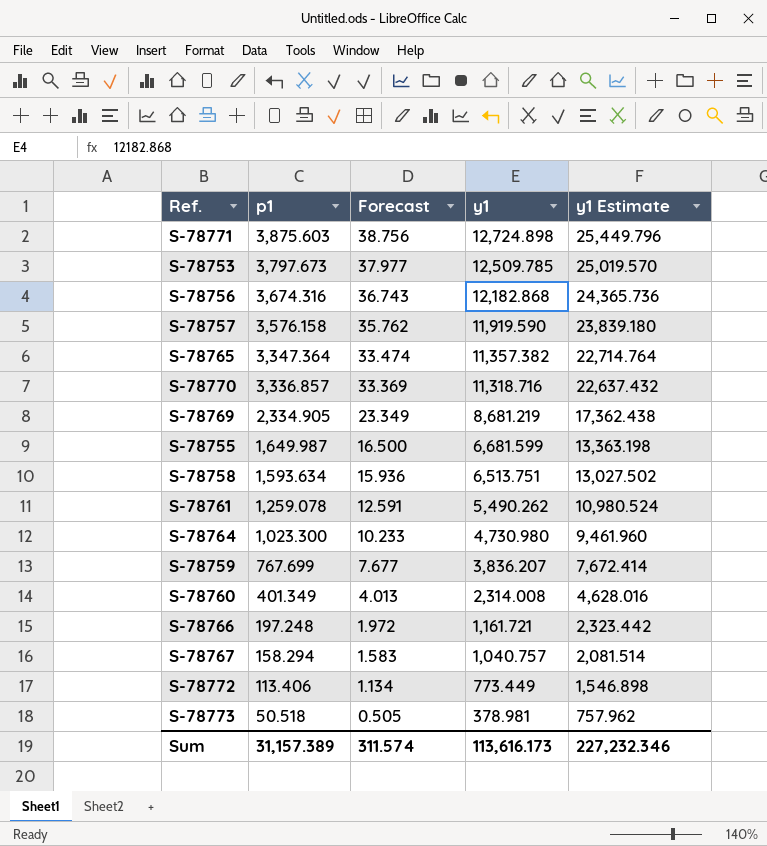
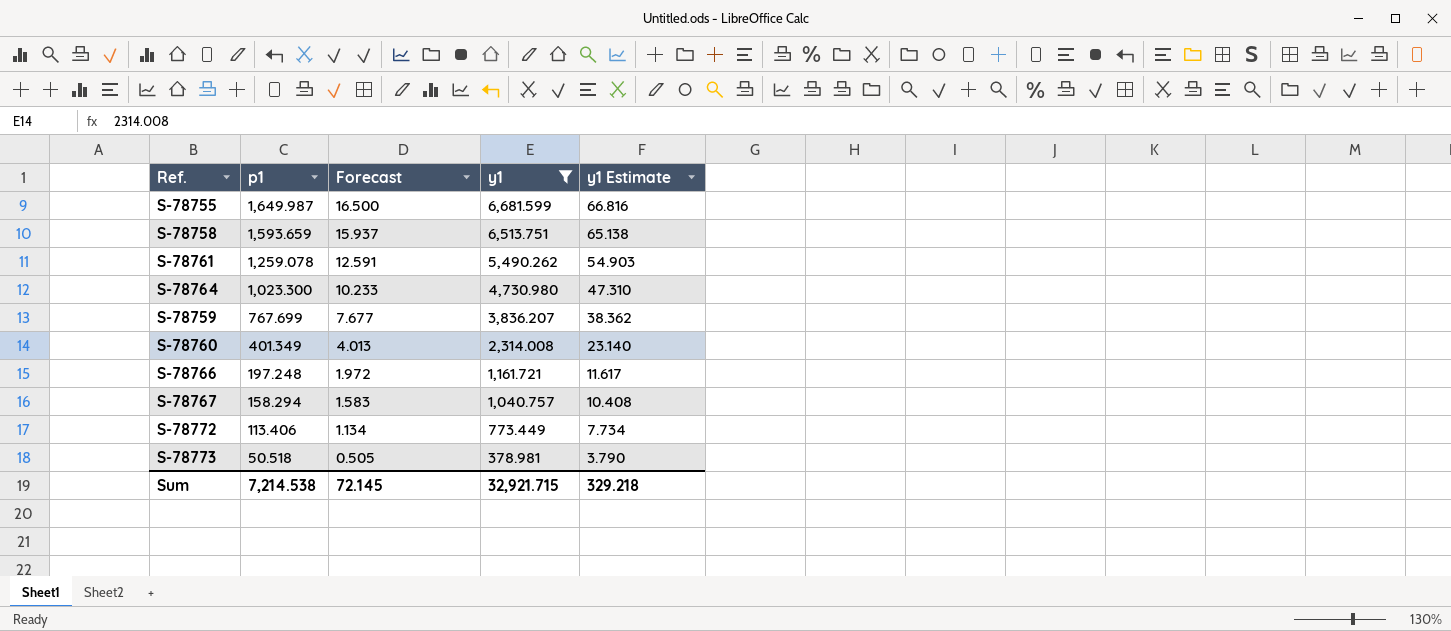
filter: none -> y1 <= 6,681.599
column y1 Estimate | formula: [y1] * 2 -> [y1] * 0.01
S-78758 | p1: 1,593.634 -> 1,593.659
S-78758 | Forecast: 15.936 -> 15.937
Sum | p1: 31,157.389 -> 7,214.538
Sum | Forecast: 311.574 -> 72.145
Sum | y1: 113,616.173 -> 32,921.715
Sum | y1 Estimate: 227,232.346 -> 329.218

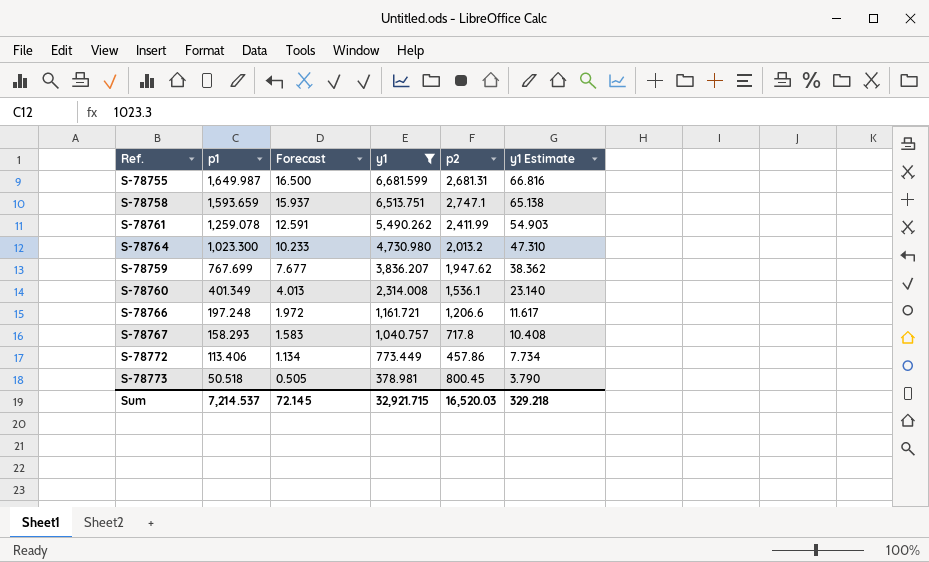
column p2 | position: none -> 5
S-78767 | p1: 158.294 -> 158.293
Sum | p1: 7,214.538 -> 7,214.537

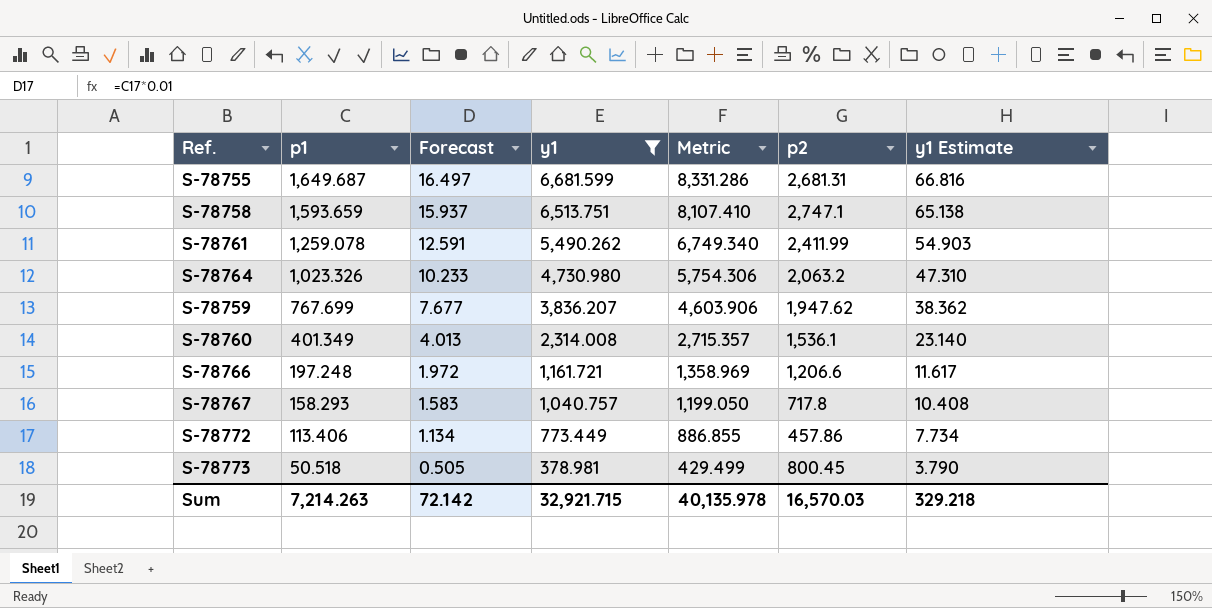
column Metric | formula: none -> [p1] + [y1]
S-78755 | p1: 1,649.987 -> 1,649.687
S-78755 | Forecast: 16.500 -> 16.497
S-78764 | p1: 1,023.300 -> 1,023.326
S-78764 | p2: 2,013.2 -> 2,063.2
Sum | p1: 7,214.537 -> 7,214.263
Sum | Forecast: 72.145 -> 72.142
Sum | p2: 16,520.03 -> 16,570.03

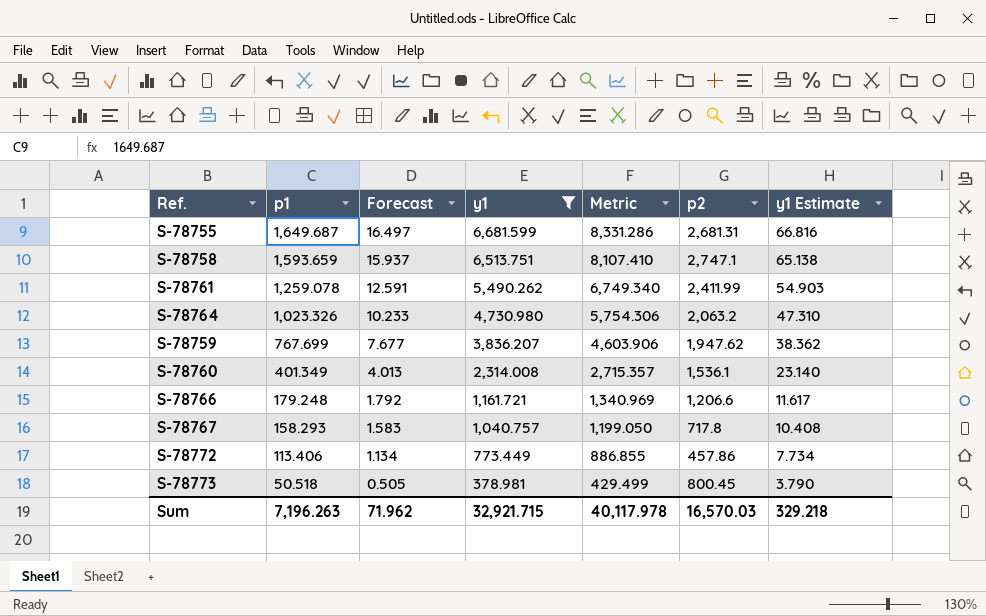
S-78766 | p1: 197.248 -> 179.248
S-78766 | Forecast: 1.972 -> 1.792
S-78766 | Metric: 1,358.969 -> 1,340.969
Sum | p1: 7,214.263 -> 7,196.263
Sum | Forecast: 72.142 -> 71.962
Sum | Metric: 40,135.978 -> 40,117.978

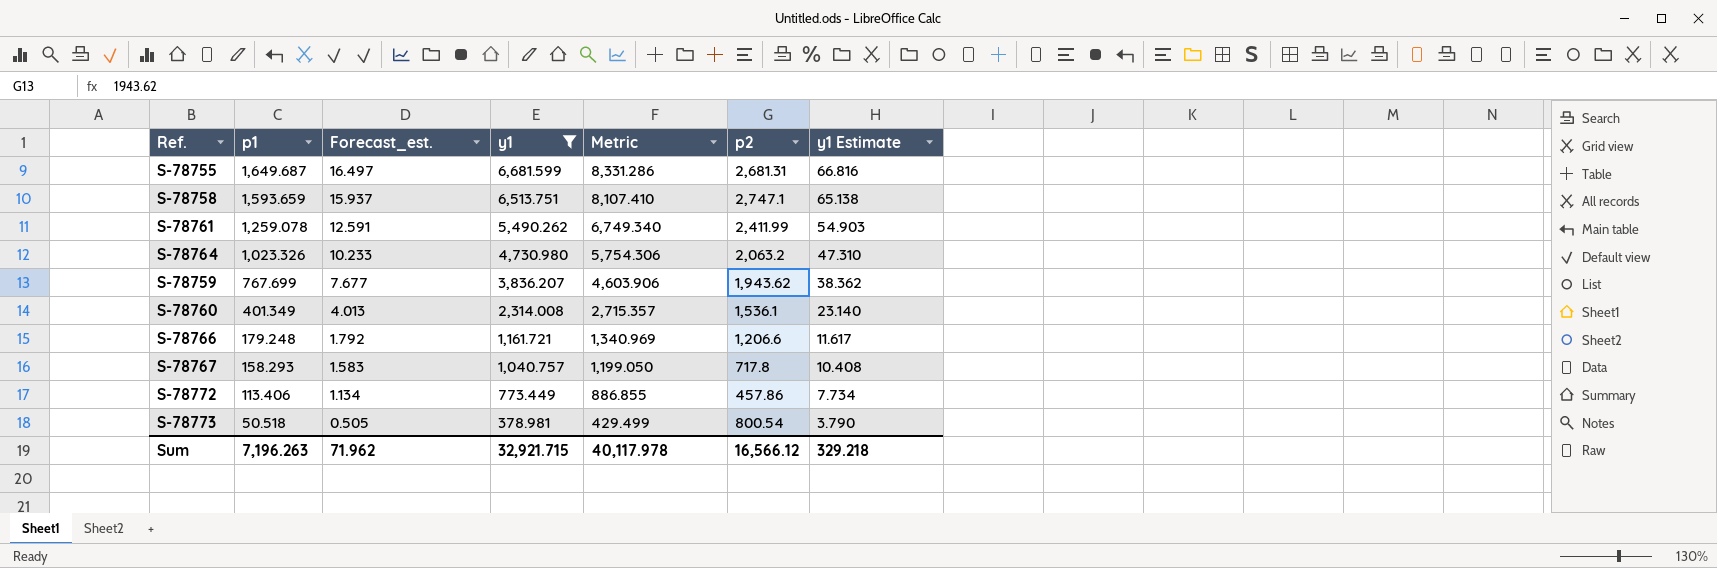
column name: Forecast -> Forecast_est.
S-78759 | p2: 1,947.62 -> 1,943.62
S-78773 | p2: 800.45 -> 800.54
Sum | p2: 16,570.03 -> 16,566.12

